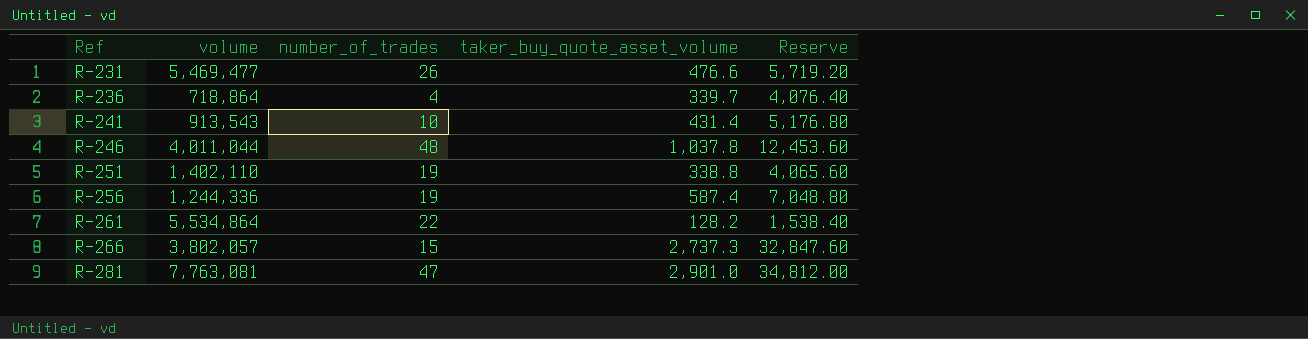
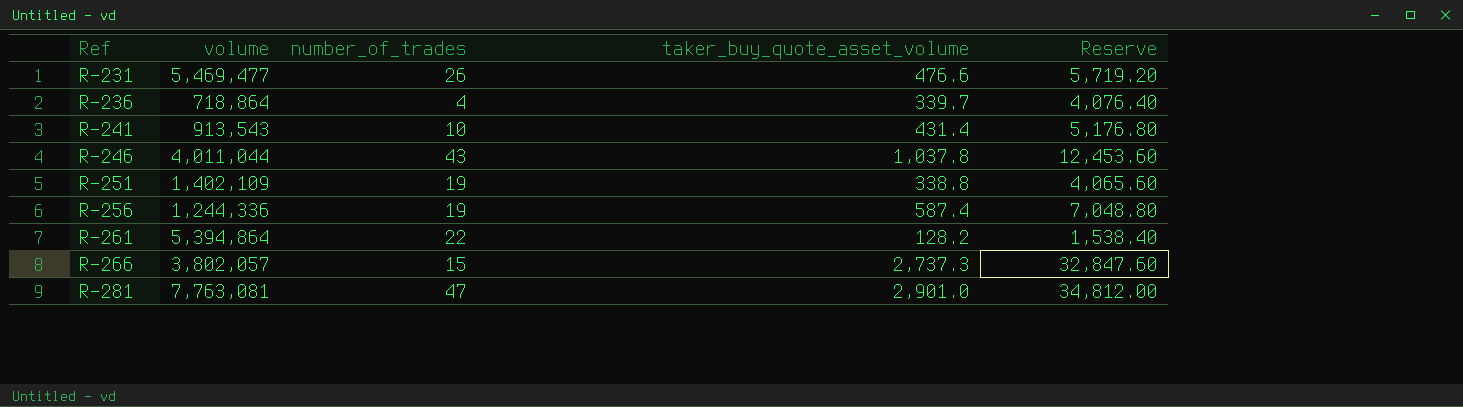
R-246 | number_of_trades: 48 -> 43
R-251 | volume: 1,402,110 -> 1,402,109
R-261 | volume: 5,534,864 -> 5,394,864

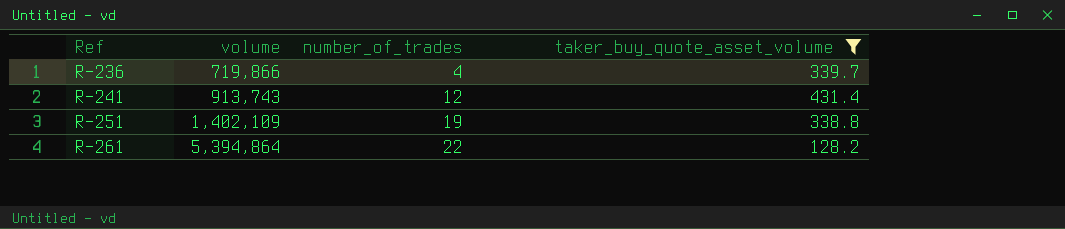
filter: none -> taker_buy_quote_asset_volume <= 431.4
column Reserve | formula: [taker_buy_quote_asset_volume] * 12 -> none
R-236 | volume: 718,864 -> 719,866
R-241 | volume: 913,543 -> 913,743
R-241 | number_of_trades: 10 -> 12

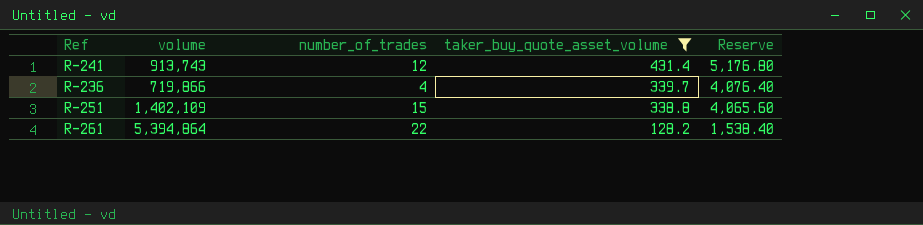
row order: Ref ascending -> taker_buy_quote_asset_volume descending
column Reserve | formula: none -> [taker_buy_quote_asset_volume] * 12
R-251 | number_of_trades: 19 -> 15

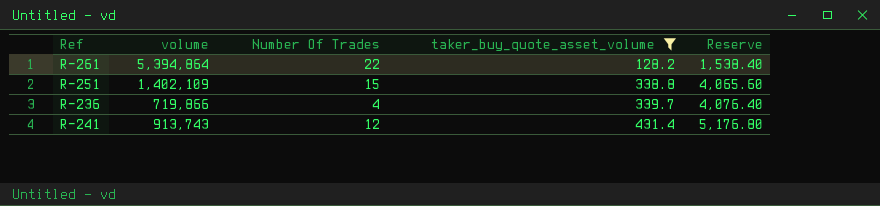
row order: taker_buy_quote_asset_volume descending -> taker_buy_quote_asset_volume ascending
column name: number_of_trades -> Number Of Trades

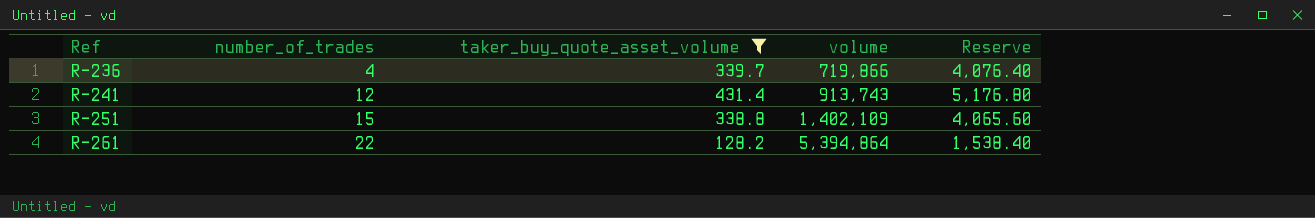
row order: taker_buy_quote_asset_volume ascending -> Ref ascending
column name: Number Of Trades -> number_of_trades
column volume | position: 2 -> 4

